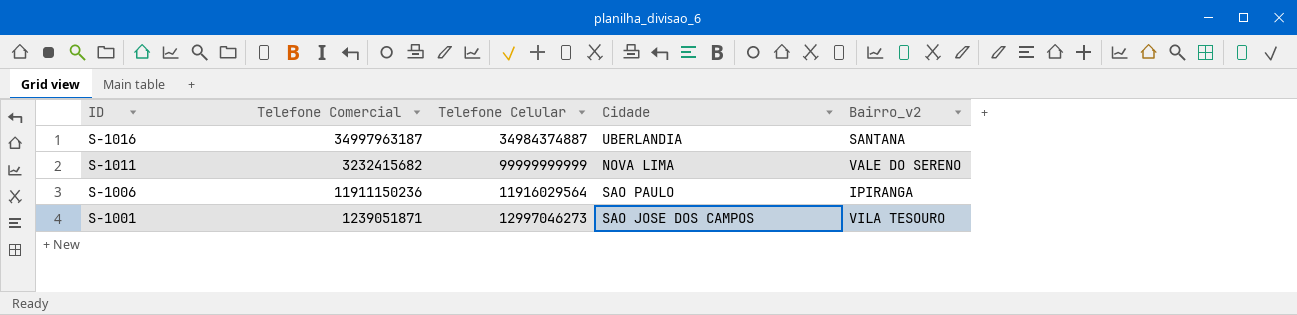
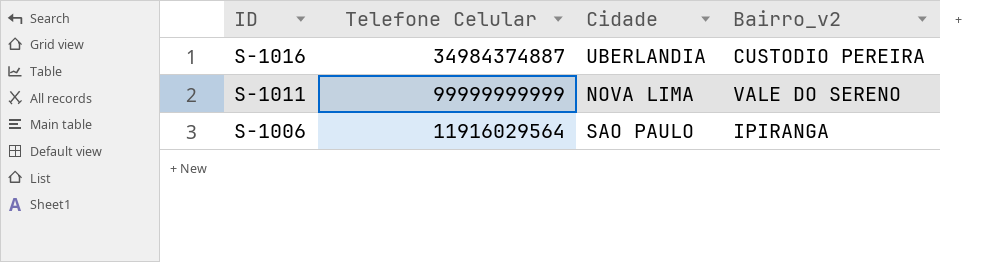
column Telefone Comercial | position: 2 -> none
row S-1001: 1239051871 | 12997046273 | SAO JOSE DOS CAMPOS | VILA TESOURO -> none
S-1016 | Bairro_v2: SANTANA -> CUSTODIO PEREIRA

